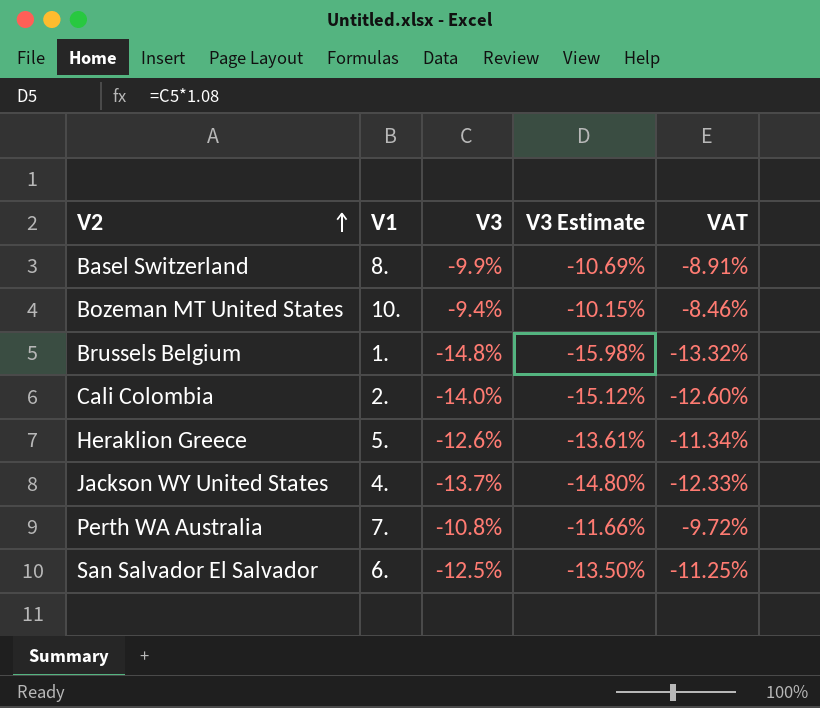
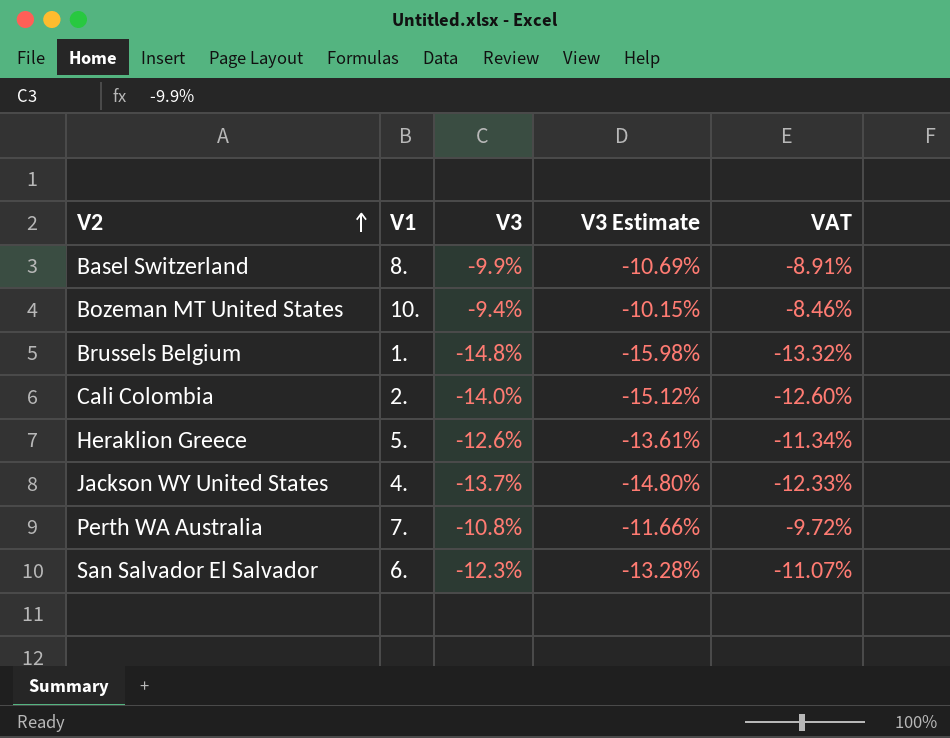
San Salvador El Salvador | V3: -12.5% -> -12.3%
San Salvador El Salvador | V3 Estimate: -13.50% -> -13.28%
San Salvador El Salvador | VAT: -11.25% -> -11.07%

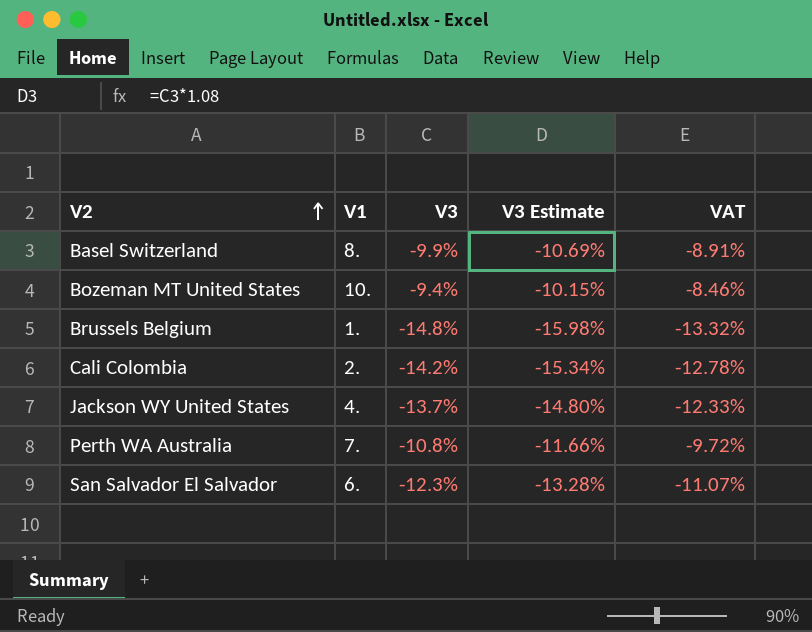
row Heraklion Greece: 5. | -12.6% | -13.61% | -11.34% -> none
Cali Colombia | V3: -14.0% -> -14.2%
Cali Colombia | V3 Estimate: -15.12% -> -15.34%
Cali Colombia | VAT: -12.60% -> -12.78%

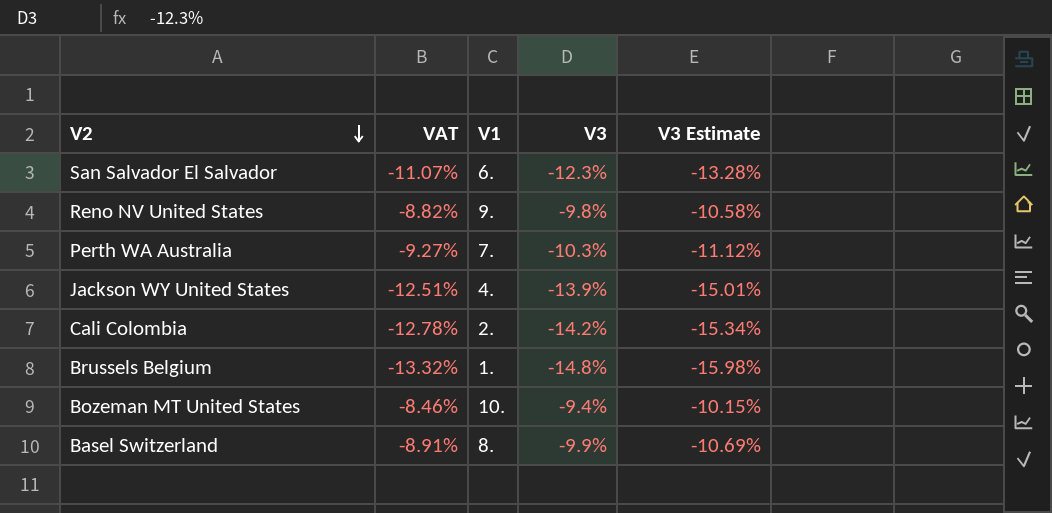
row order: V2 ascending -> V2 descending
column VAT | position: 5 -> 2
row Reno NV United States: none -> -8.82% | 9. | -9.8% | -10.58%
Perth WA Australia | VAT: -9.72% -> -9.27%
Perth WA Australia | V3: -10.8% -> -10.3%
Perth WA Australia | V3 Estimate: -11.66% -> -11.12%
Jackson WY United States | VAT: -12.33% -> -12.51%
Jackson WY United States | V3: -13.7% -> -13.9%
Jackson WY United States | V3 Estimate: -14.80% -> -15.01%

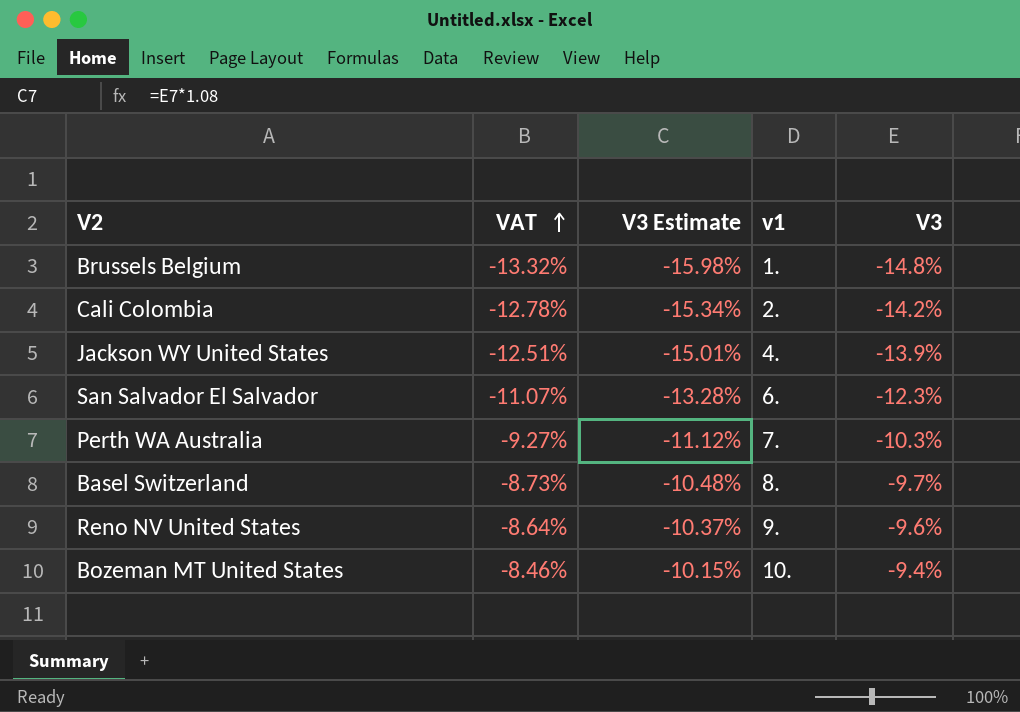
row order: V2 descending -> VAT ascending
column V3 Estimate | position: 5 -> 3
column name: V1 -> v1
Basel Switzerland | VAT: -8.91% -> -8.73%
Basel Switzerland | V3 Estimate: -10.69% -> -10.48%
Basel Switzerland | V3: -9.9% -> -9.7%
Reno NV United States | VAT: -8.82% -> -8.64%
Reno NV United States | V3 Estimate: -10.58% -> -10.37%
Reno NV United States | V3: -9.8% -> -9.6%

